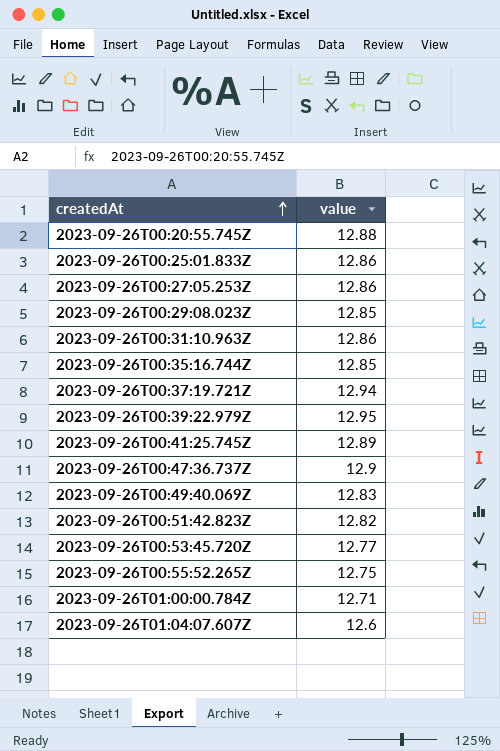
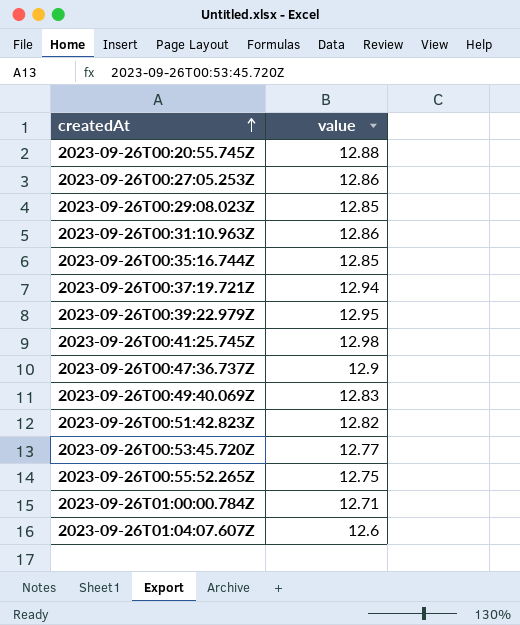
row 2023-09-26T00:25:01.833Z: 12.86 -> none
2023-09-26T00:41:25.745Z | value: 12.89 -> 12.98

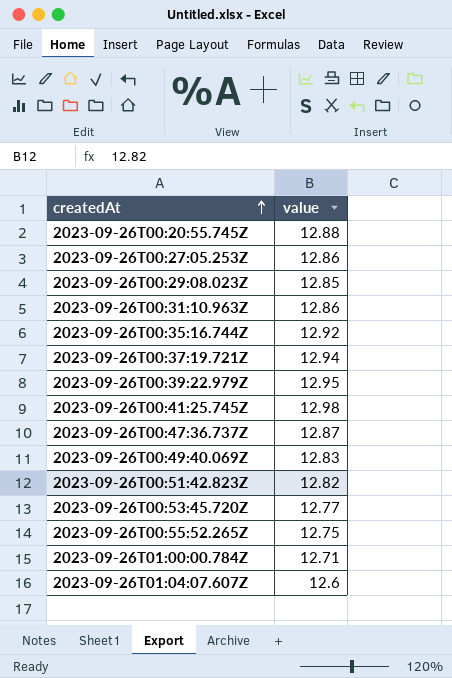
2023-09-26T00:35:16.744Z | value: 12.85 -> 12.92
2023-09-26T00:47:36.737Z | value: 12.9 -> 12.87

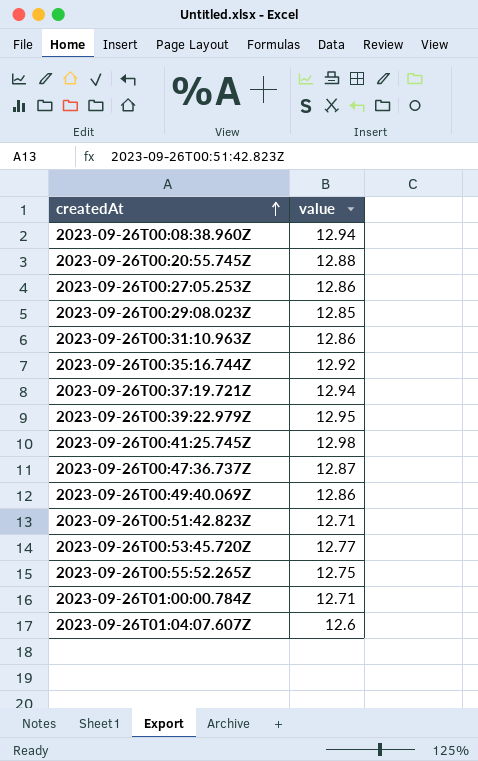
row 2023-09-26T00:08:38.960Z: none -> 12.94
2023-09-26T00:49:40.069Z | value: 12.83 -> 12.86
2023-09-26T00:51:42.823Z | value: 12.82 -> 12.71

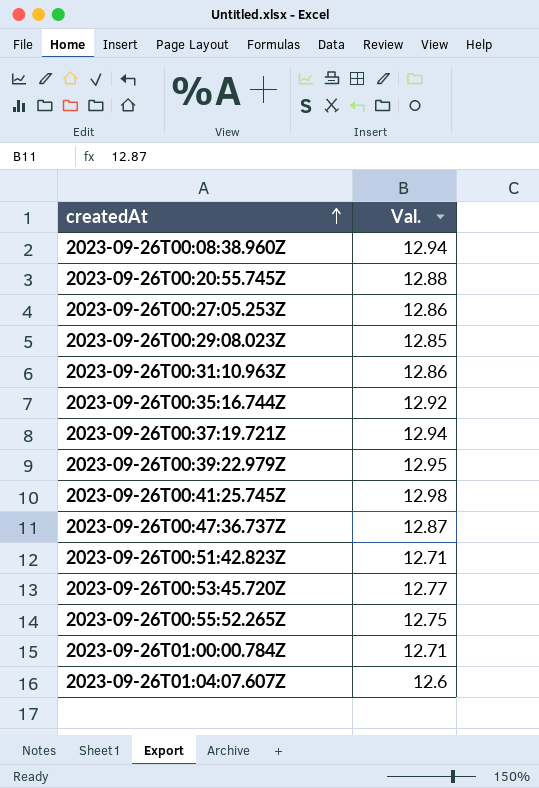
column name: value -> Val.
row 2023-09-26T00:49:40.069Z: 12.86 -> none

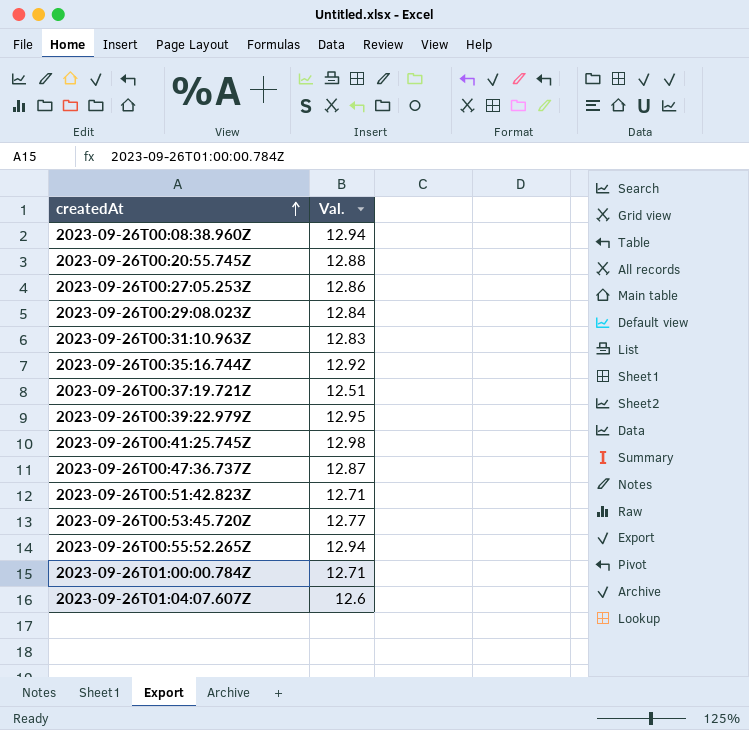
2023-09-26T00:29:08.023Z | Val.: 12.85 -> 12.84
2023-09-26T00:31:10.963Z | Val.: 12.86 -> 12.83
2023-09-26T00:37:19.721Z | Val.: 12.94 -> 12.51
2023-09-26T00:55:52.265Z | Val.: 12.75 -> 12.94

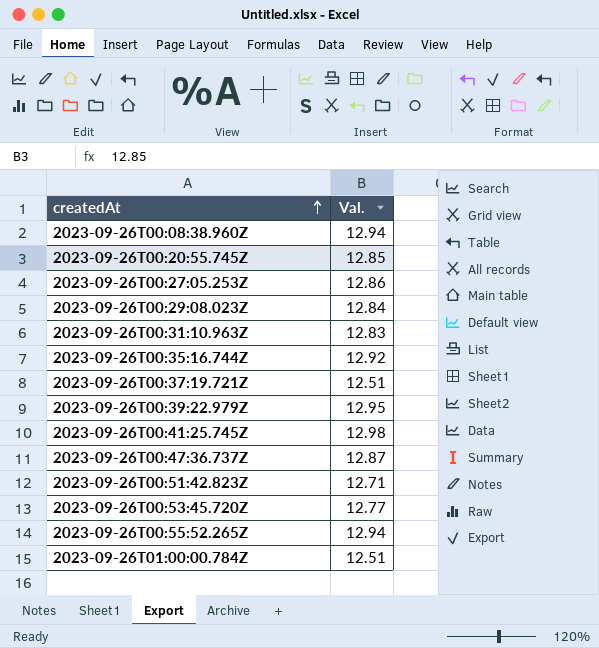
row 2023-09-26T01:04:07.607Z: 12.6 -> none
2023-09-26T00:20:55.745Z | Val.: 12.88 -> 12.85
2023-09-26T01:00:00.784Z | Val.: 12.71 -> 12.51

